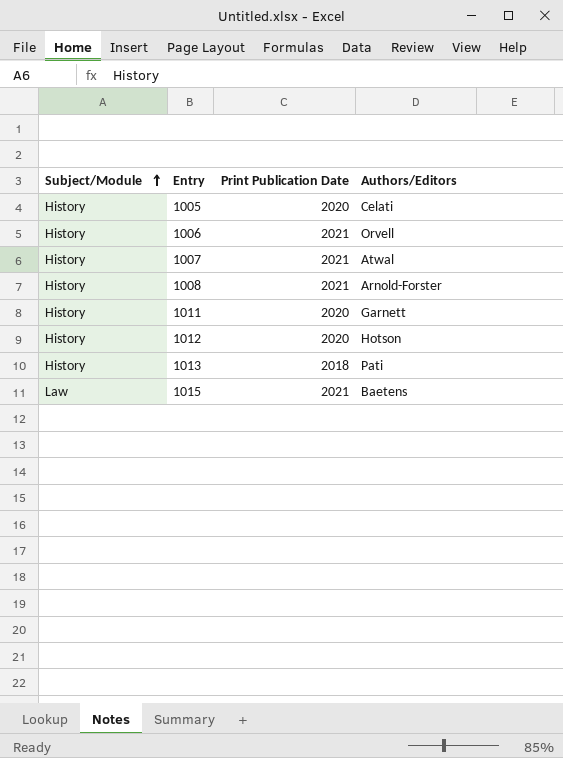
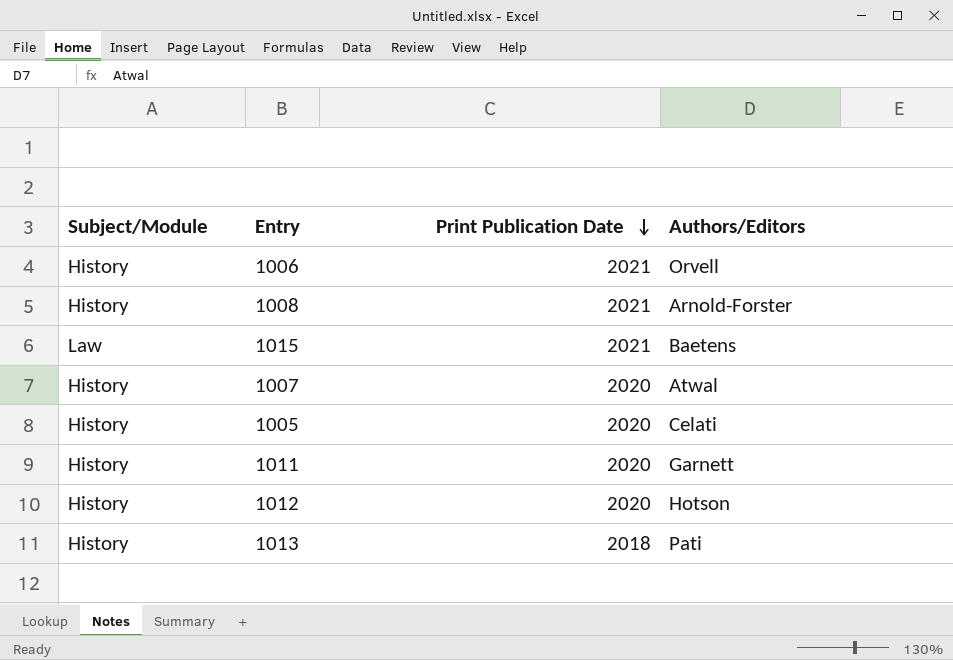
row order: Subject/Module ascending -> Print Publication Date descending
1007 | Print Publication Date: 2021 -> 2020

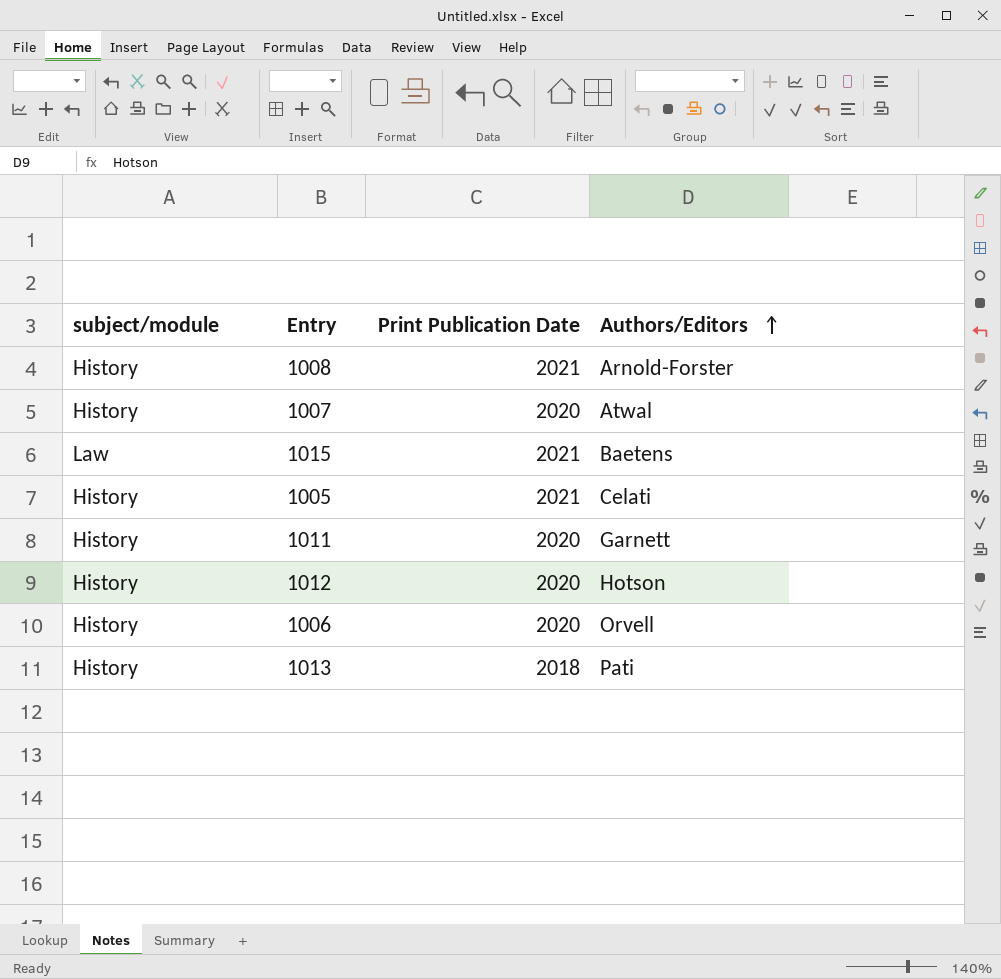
row order: Print Publication Date descending -> Authors/Editors ascending
column name: Subject/Module -> subject/module
1005 | Print Publication Date: 2020 -> 2021
1006 | Print Publication Date: 2021 -> 2020

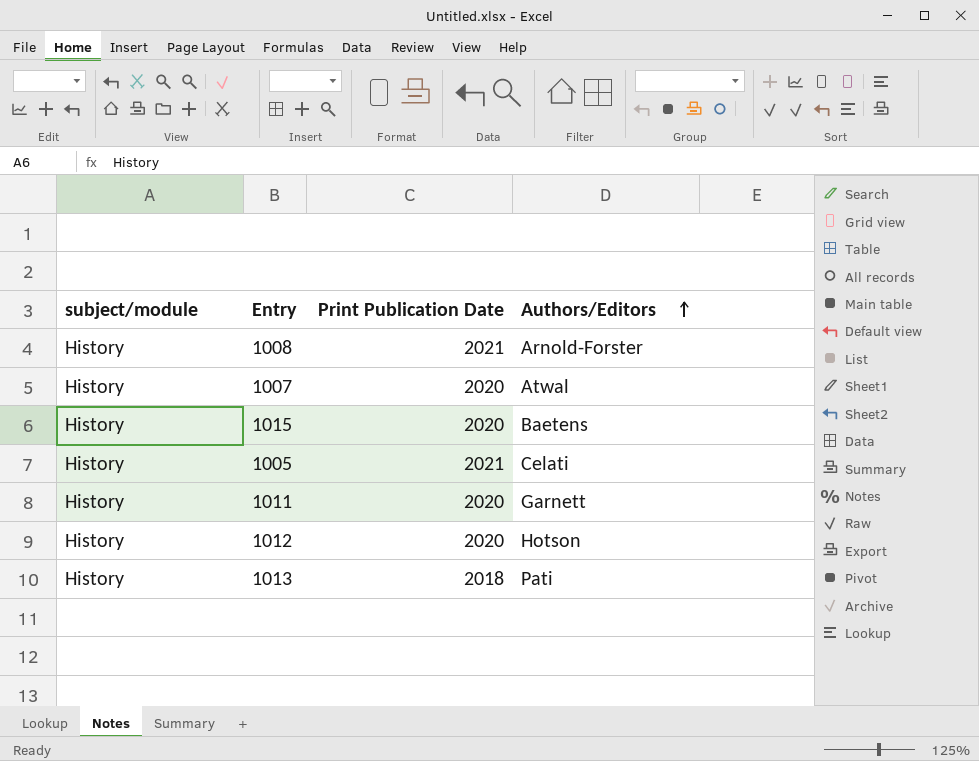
row 1006: History | 2020 | Orvell -> none
1015 | subject/module: Law -> History
1015 | Print Publication Date: 2021 -> 2020

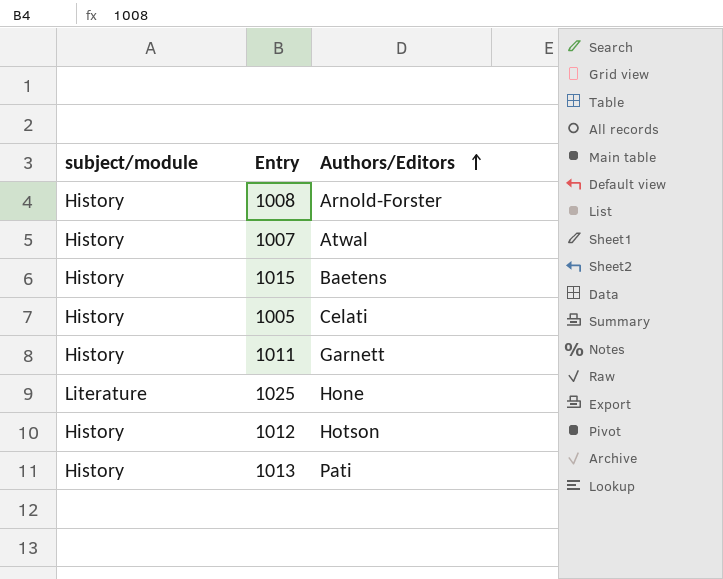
column Print Publication Date | position: 3 -> none
row 1025: none -> Literature | Hone

